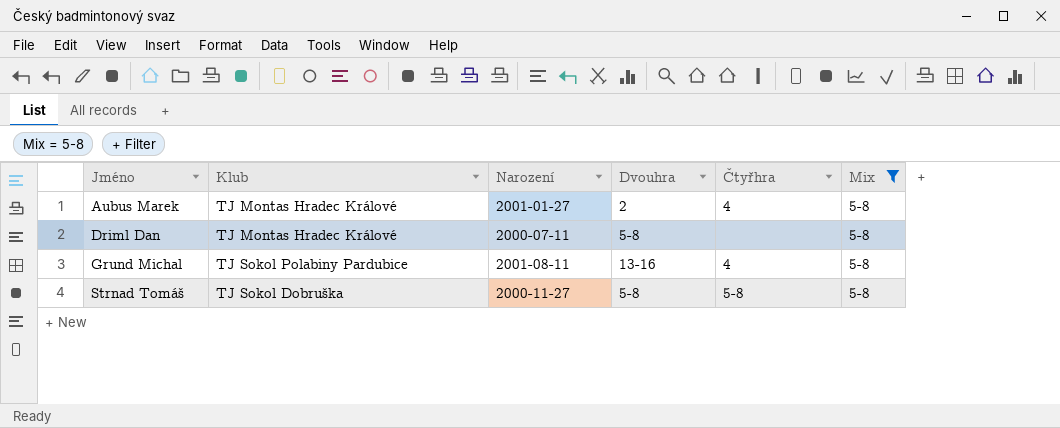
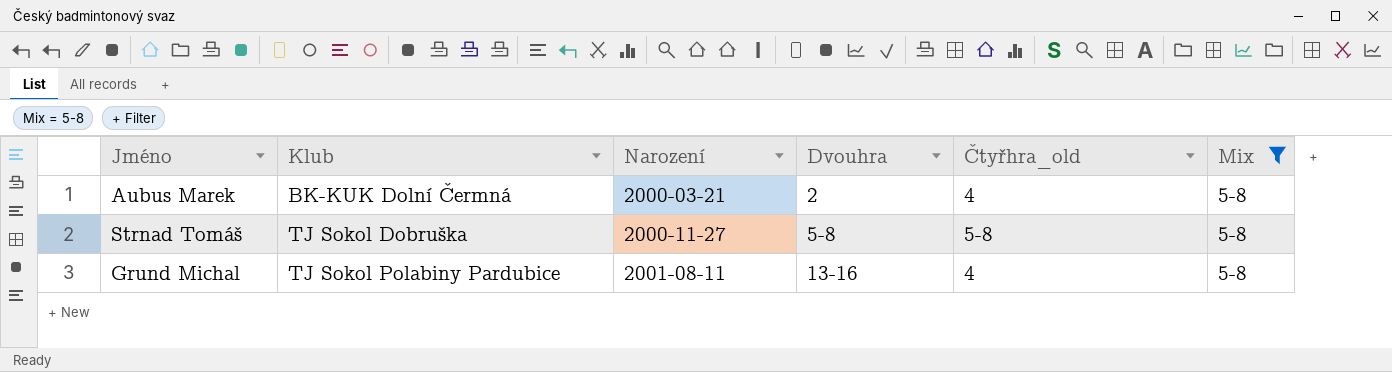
row order: Jméno ascending -> Klub ascending
column name: Čtyřhra -> Čtyřhra_old
row Driml Dan: TJ Montas Hradec Králové | 2000-07-11 | 5-8 | none | 5-8 -> none
Aubus Marek | Klub: TJ Montas Hradec Králové -> BK-KUK Dolní Čermná
Aubus Marek | Narození: 2001-01-27 -> 2000-03-21

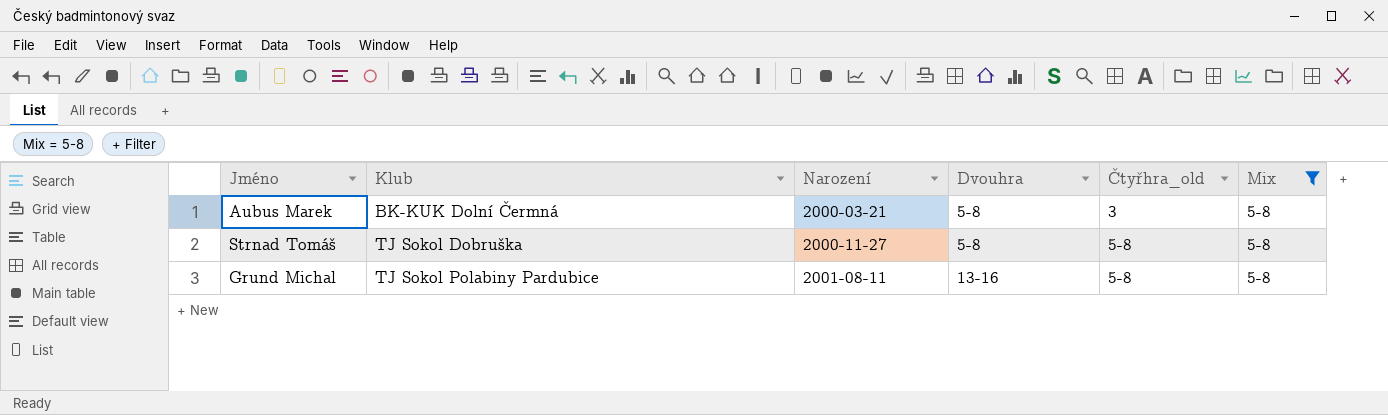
Aubus Marek | Dvouhra: 2 -> 5-8
Aubus Marek | Čtyřhra_old: 4 -> 3
Grund Michal | Čtyřhra_old: 4 -> 5-8

